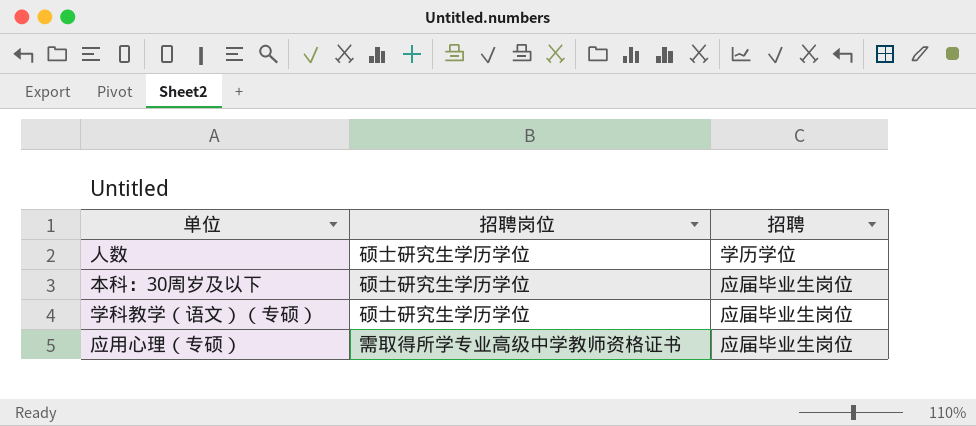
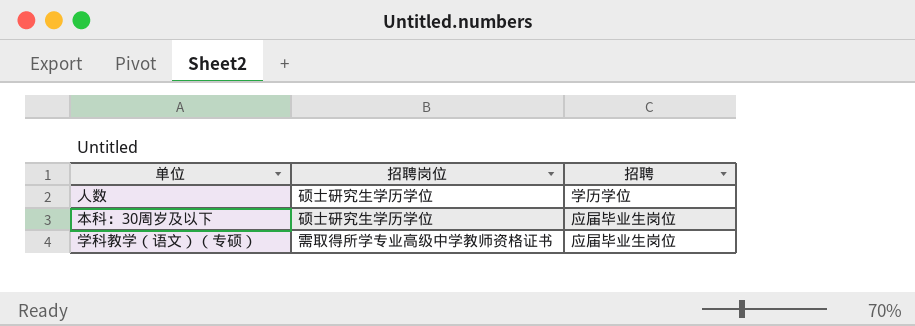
row 应用心理（专硕）: 需取得所学专业高级中学教师资格证书 | 应届毕业生岗位 -> none
学科教学（语文）（专硕） | 招聘岗位: 硕士研究生学历学位 -> 需取得所学专业高级中学教师资格证书

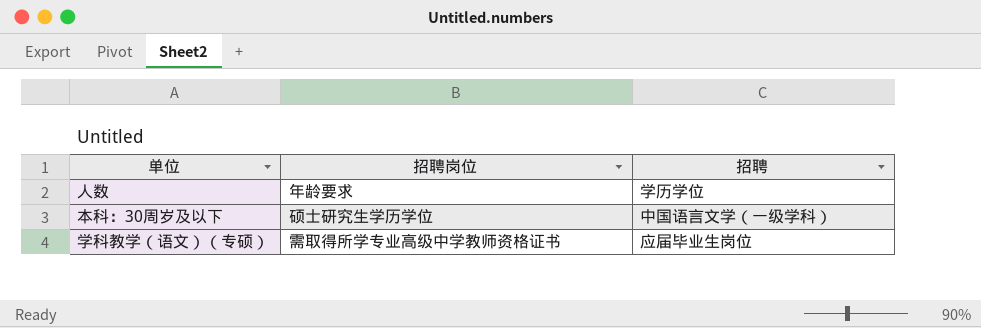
人数 | 招聘岗位: 硕士研究生学历学位 -> 年龄要求
本科：30周岁及以下 | 招聘: 应届毕业生岗位 -> 中国语言文学（一级学科）

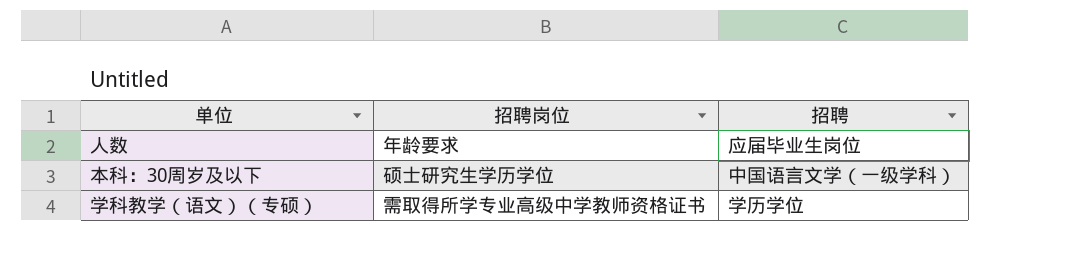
人数 | 招聘: 学历学位 -> 应届毕业生岗位
学科教学（语文）（专硕） | 招聘: 应届毕业生岗位 -> 学历学位

